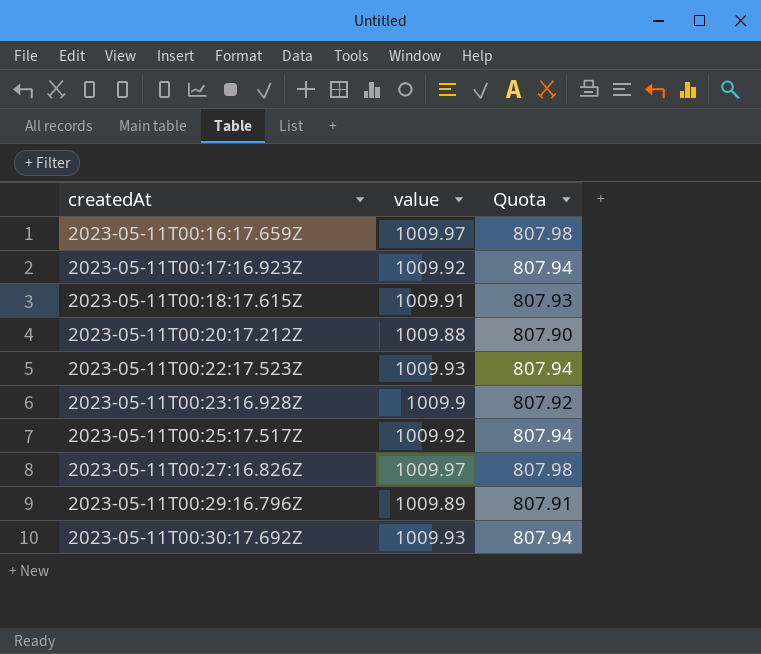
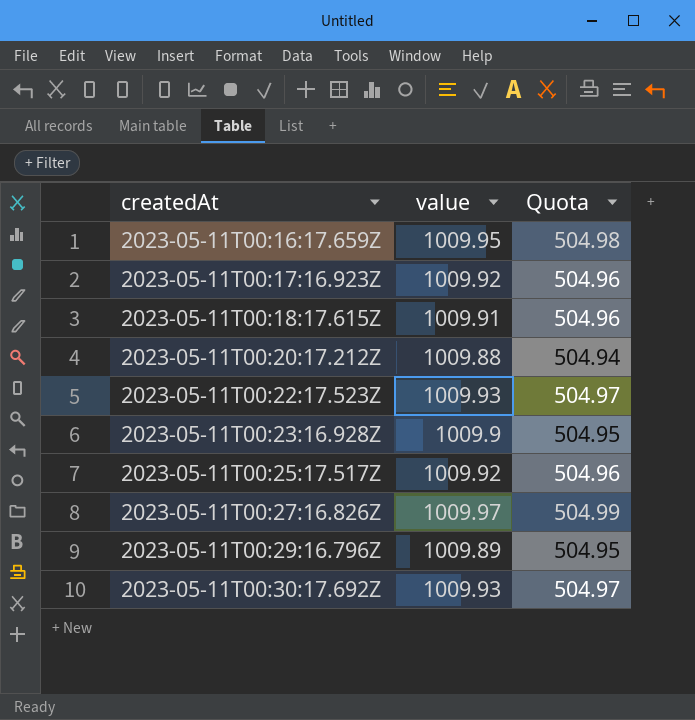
column Quota | formula: [value] * 0.8 -> [value] * 0.5
2023-05-11T00:16:17.659Z | value: 1009.97 -> 1009.95

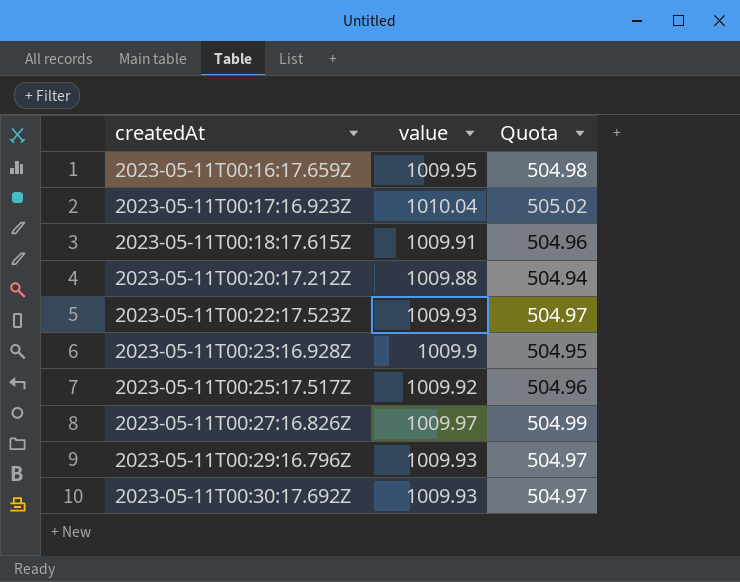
2023-05-11T00:17:16.923Z | value: 1009.92 -> 1010.04
2023-05-11T00:17:16.923Z | Quota: 504.96 -> 505.02
2023-05-11T00:29:16.796Z | value: 1009.89 -> 1009.93
2023-05-11T00:29:16.796Z | Quota: 504.95 -> 504.97

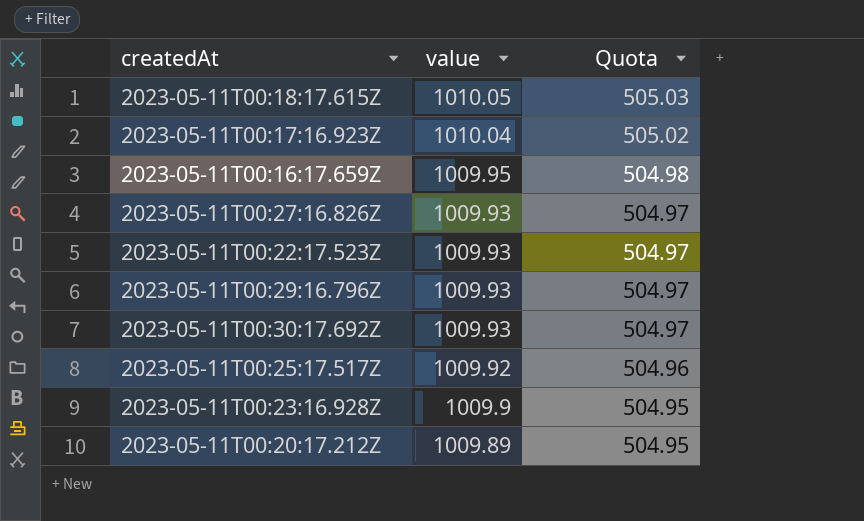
row order: createdAt ascending -> value descending
2023-05-11T00:18:17.615Z | value: 1009.91 -> 1010.05
2023-05-11T00:18:17.615Z | Quota: 504.96 -> 505.03
2023-05-11T00:27:16.826Z | value: 1009.97 -> 1009.93
2023-05-11T00:27:16.826Z | Quota: 504.99 -> 504.97
2023-05-11T00:20:17.212Z | value: 1009.88 -> 1009.89
2023-05-11T00:20:17.212Z | Quota: 504.94 -> 504.95

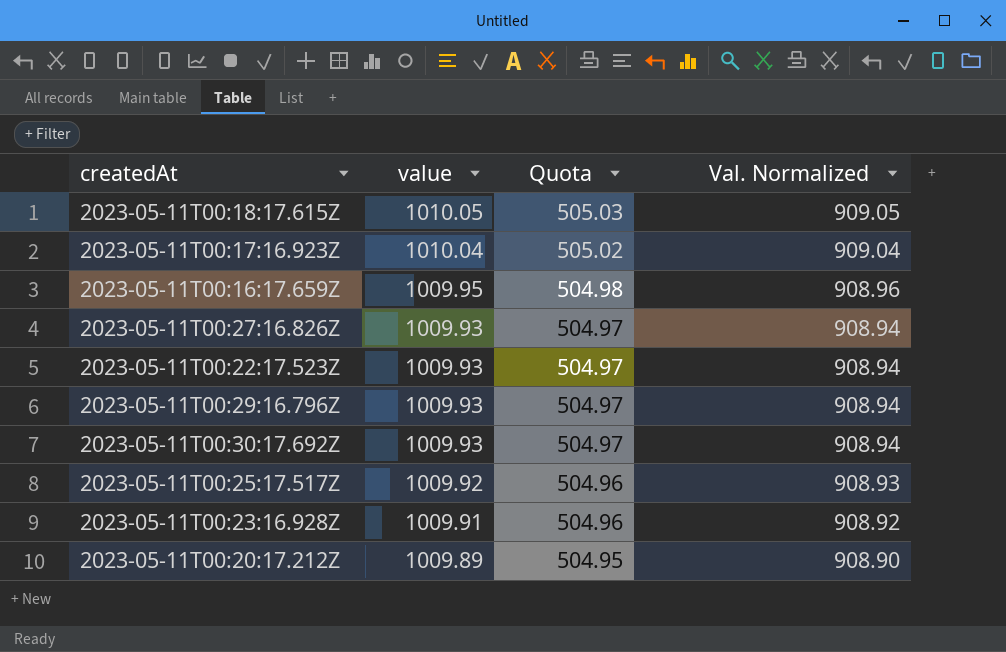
column Val. Normalized | formula: none -> [value] * 0.9
2023-05-11T00:23:16.928Z | value: 1009.9 -> 1009.91
2023-05-11T00:23:16.928Z | Quota: 504.95 -> 504.96

